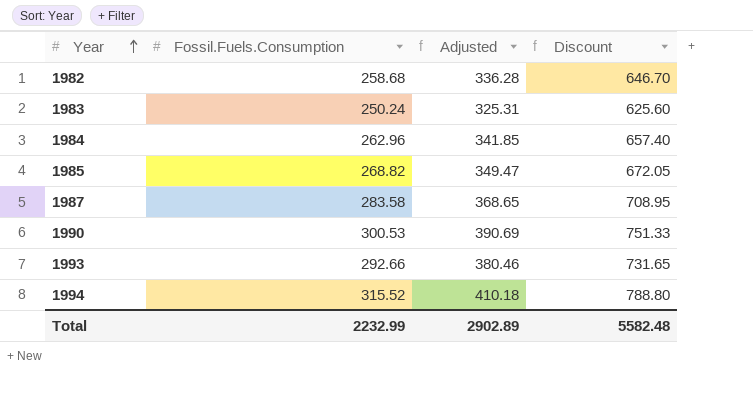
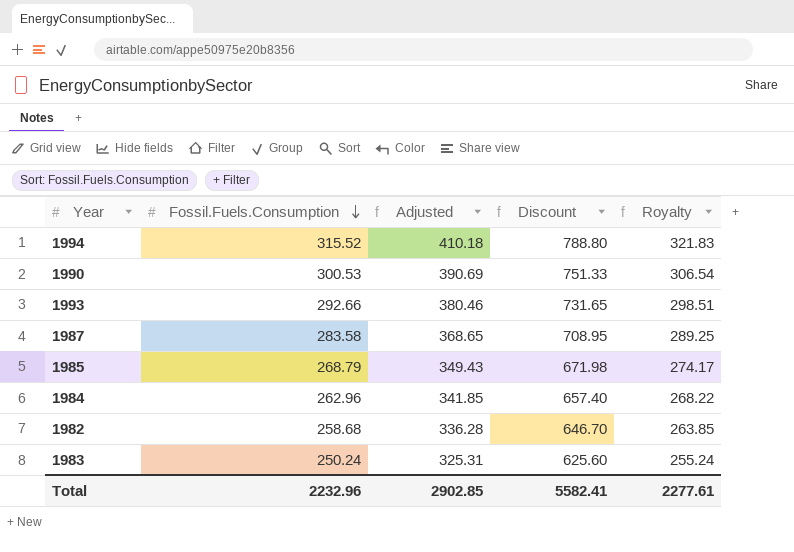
row order: Year ascending -> Fossil.Fuels.Consumption descending
column Royalty | formula: none -> [Fossil.Fuels.Consumption] * 1.02
1985 | Fossil.Fuels.Consumption: 268.82 -> 268.79
1985 | Adjusted: 349.47 -> 349.43
1985 | Discount: 672.05 -> 671.98
Total | Fossil.Fuels.Consumption: 2232.99 -> 2232.96
Total | Adjusted: 2902.89 -> 2902.85
Total | Discount: 5582.48 -> 5582.41

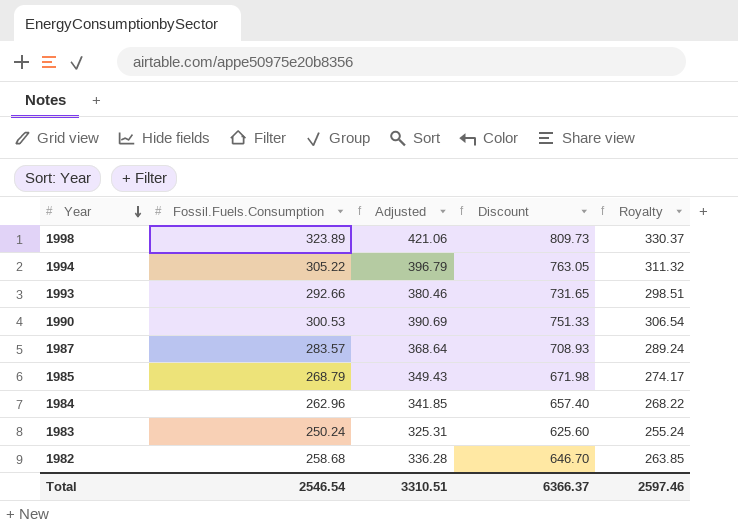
row order: Fossil.Fuels.Consumption descending -> Year descending
row 1998: none -> 323.89 | 421.06 | 809.73 | 330.37
1994 | Fossil.Fuels.Consumption: 315.52 -> 305.22
1994 | Adjusted: 410.18 -> 396.79
1994 | Discount: 788.80 -> 763.05
1994 | Royalty: 321.83 -> 311.32
1987 | Fossil.Fuels.Consumption: 283.58 -> 283.57
1987 | Adjusted: 368.65 -> 368.64
1987 | Discount: 708.95 -> 708.93
1987 | Royalty: 289.25 -> 289.24
Total | Fossil.Fuels.Consumption: 2232.96 -> 2546.54
Total | Adjusted: 2902.85 -> 3310.51
Total | Discount: 5582.41 -> 6366.37
Total | Royalty: 2277.61 -> 2597.46

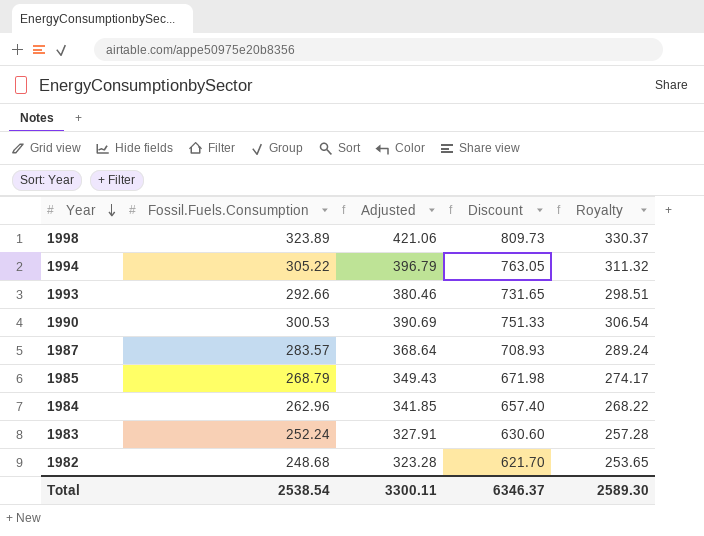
1983 | Fossil.Fuels.Consumption: 250.24 -> 252.24
1983 | Adjusted: 325.31 -> 327.91
1983 | Discount: 625.60 -> 630.60
1983 | Royalty: 255.24 -> 257.28
1982 | Fossil.Fuels.Consumption: 258.68 -> 248.68
1982 | Adjusted: 336.28 -> 323.28
1982 | Discount: 646.70 -> 621.70
1982 | Royalty: 263.85 -> 253.65
Total | Fossil.Fuels.Consumption: 2546.54 -> 2538.54
Total | Adjusted: 3310.51 -> 3300.11
Total | Discount: 6366.37 -> 6346.37
Total | Royalty: 2597.46 -> 2589.30

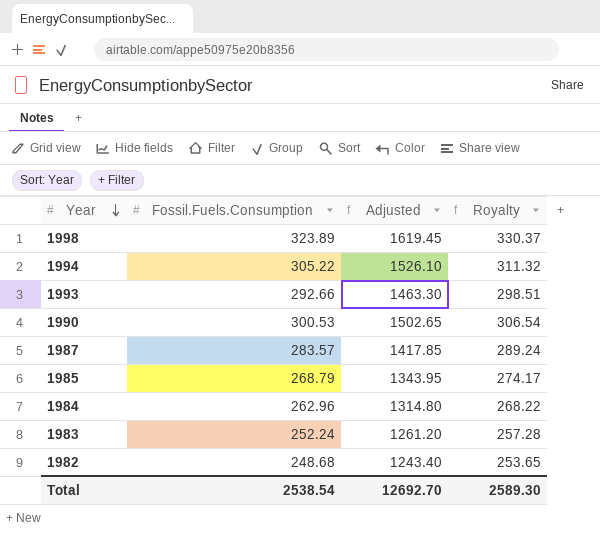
column Discount | formula: [Fossil.Fuels.Consumption] * 2.5 -> none
column Adjusted | formula: [Fossil.Fuels.Consumption] * 1.3 -> [Fossil.Fuels.Consumption] * 5
Total | Adjusted: 3300.11 -> 12692.70

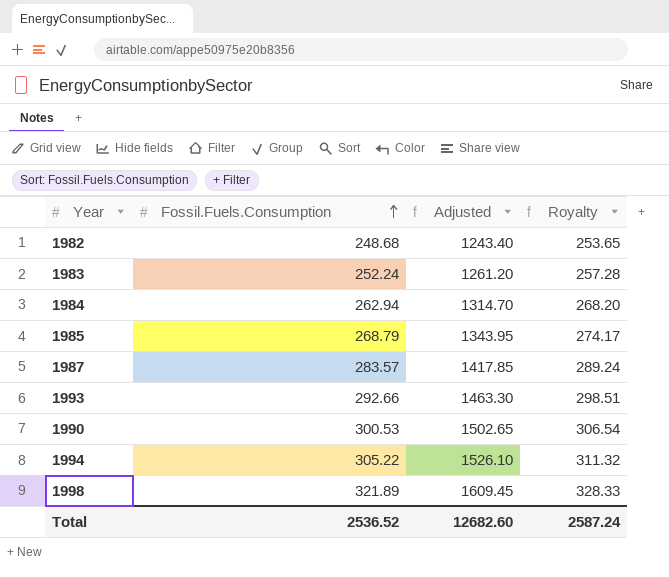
row order: Year descending -> Fossil.Fuels.Consumption ascending
1984 | Fossil.Fuels.Consumption: 262.96 -> 262.94
1984 | Adjusted: 1314.80 -> 1314.70
1984 | Royalty: 268.22 -> 268.20
1998 | Fossil.Fuels.Consumption: 323.89 -> 321.89
1998 | Adjusted: 1619.45 -> 1609.45
1998 | Royalty: 330.37 -> 328.33
Total | Fossil.Fuels.Consumption: 2538.54 -> 2536.52
Total | Adjusted: 12692.70 -> 12682.60
Total | Royalty: 2589.30 -> 2587.24

